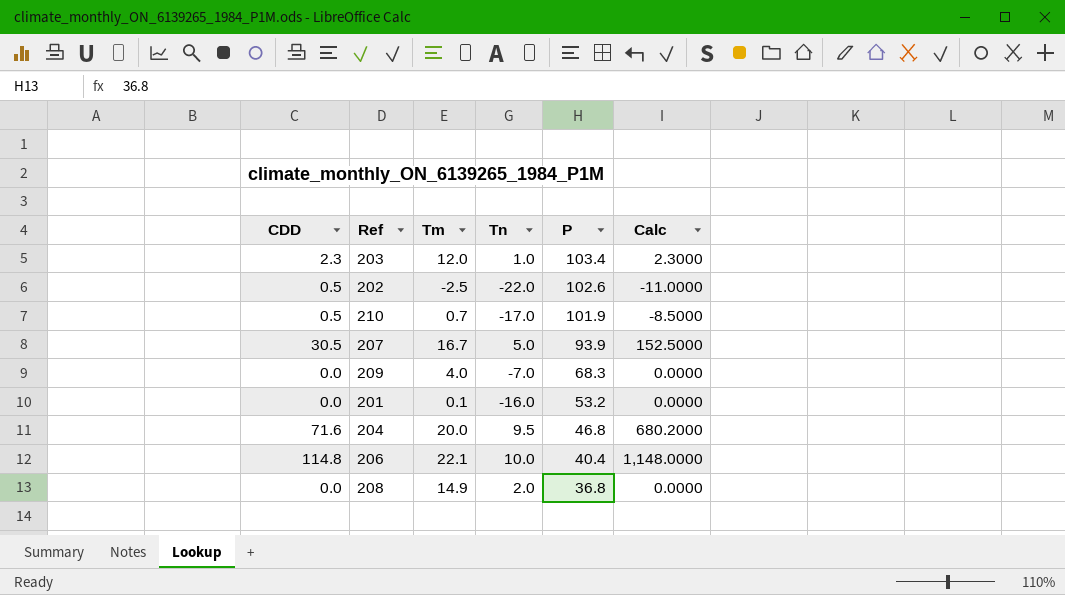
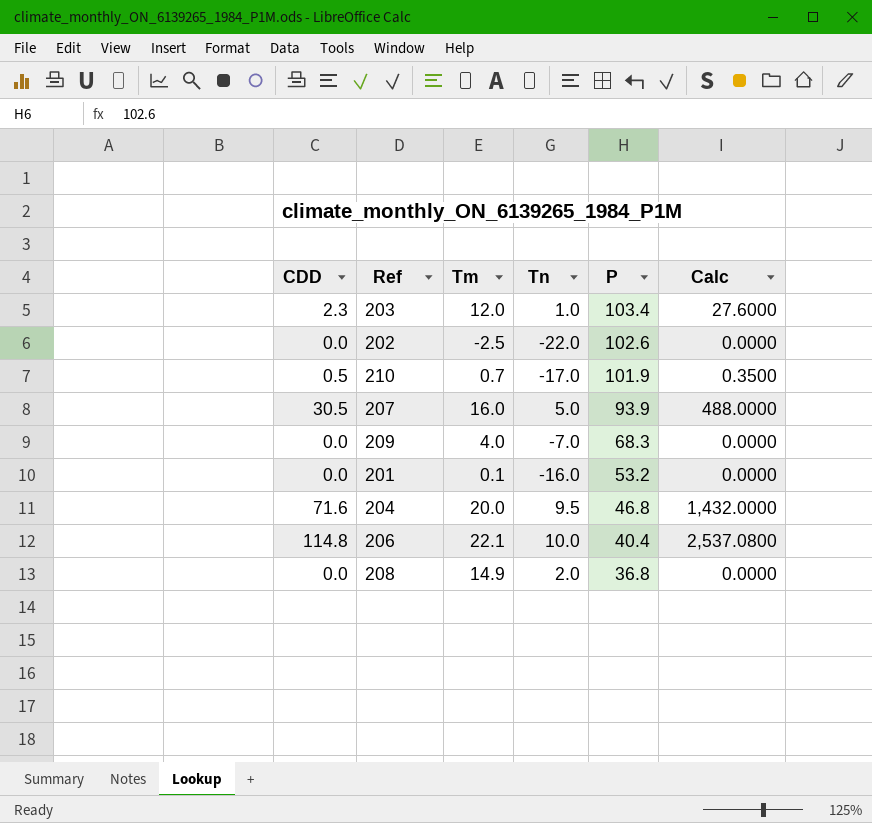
column Calc | formula: [CDD] * [Tn] -> [CDD] * [Tm]
202 | CDD: 0.5 -> 0.0
207 | Tm: 16.7 -> 16.0

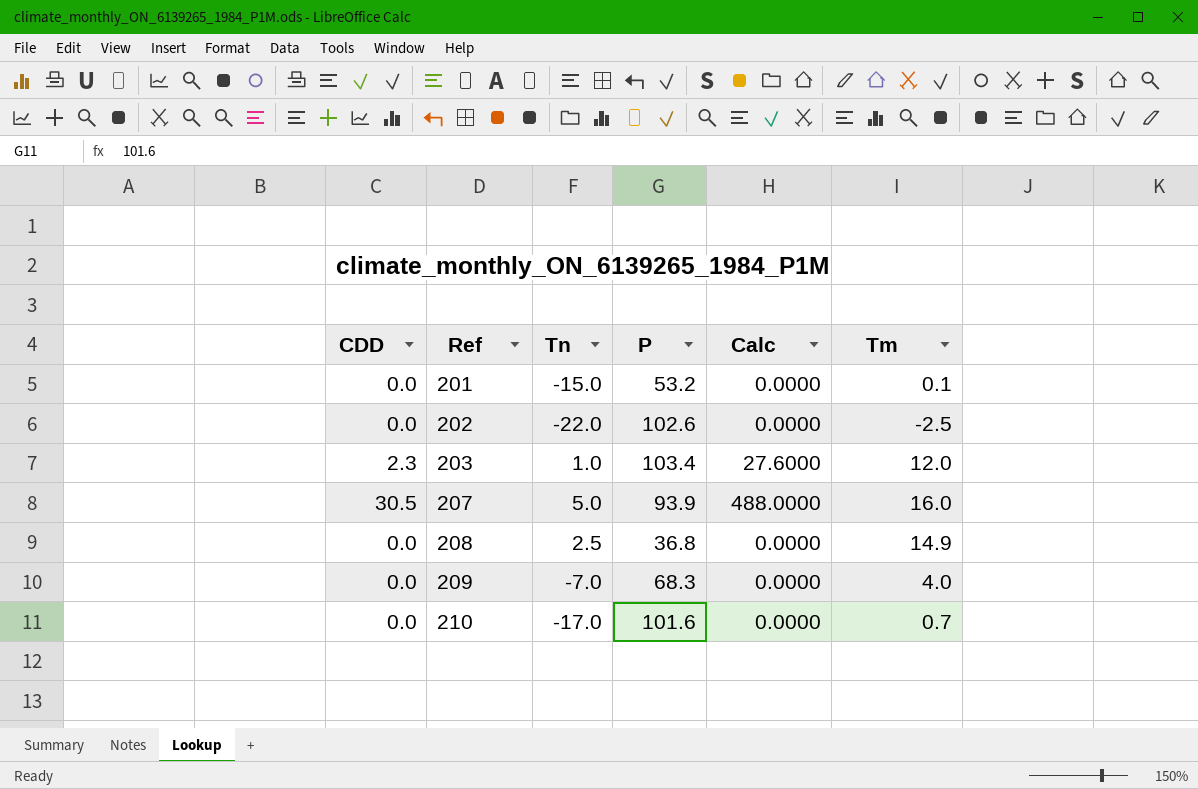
row order: P descending -> Ref ascending
column Tm | position: 3 -> 6
row 204: 71.6 | 20.0 | 9.5 | 46.8 | 1,432.0000 -> none
row 206: 114.8 | 22.1 | 10.0 | 40.4 | 2,537.0800 -> none
201 | Tn: -16.0 -> -15.0
208 | Tn: 2.0 -> 2.5
210 | CDD: 0.5 -> 0.0
210 | P: 101.9 -> 101.6
210 | Calc: 0.3500 -> 0.0000

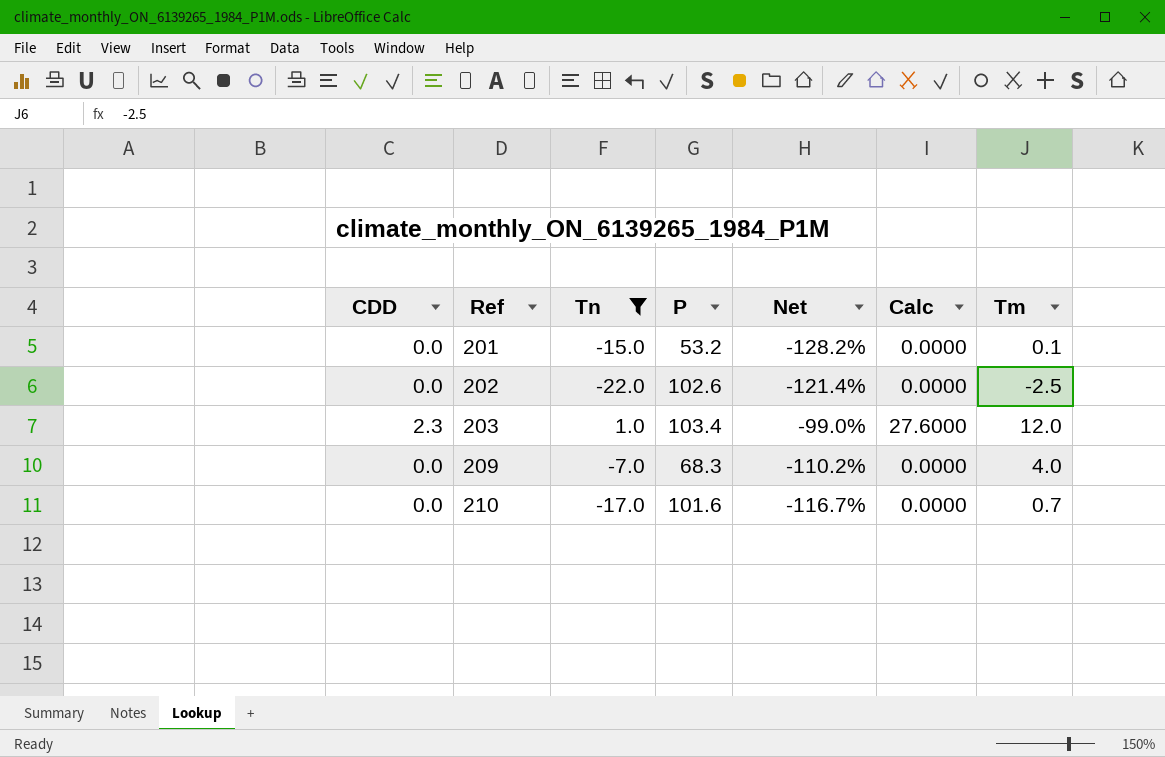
filter: none -> Tn <= 1.0
column Net | formula: none -> ([Tn] - [P]) / [P]

